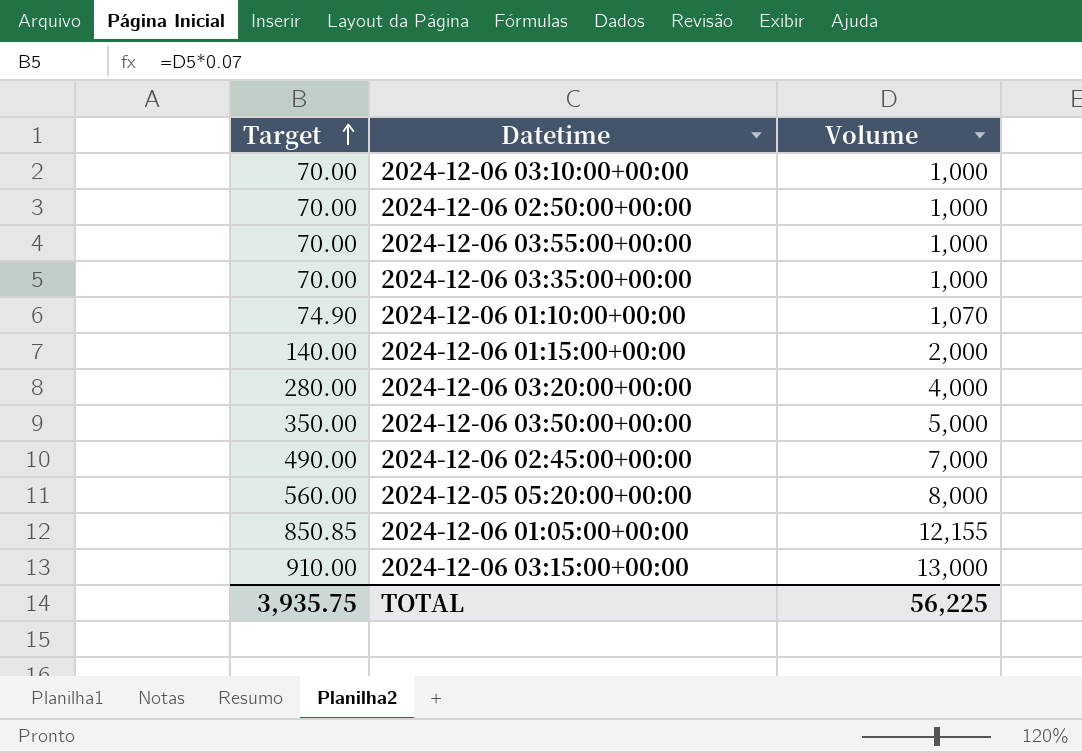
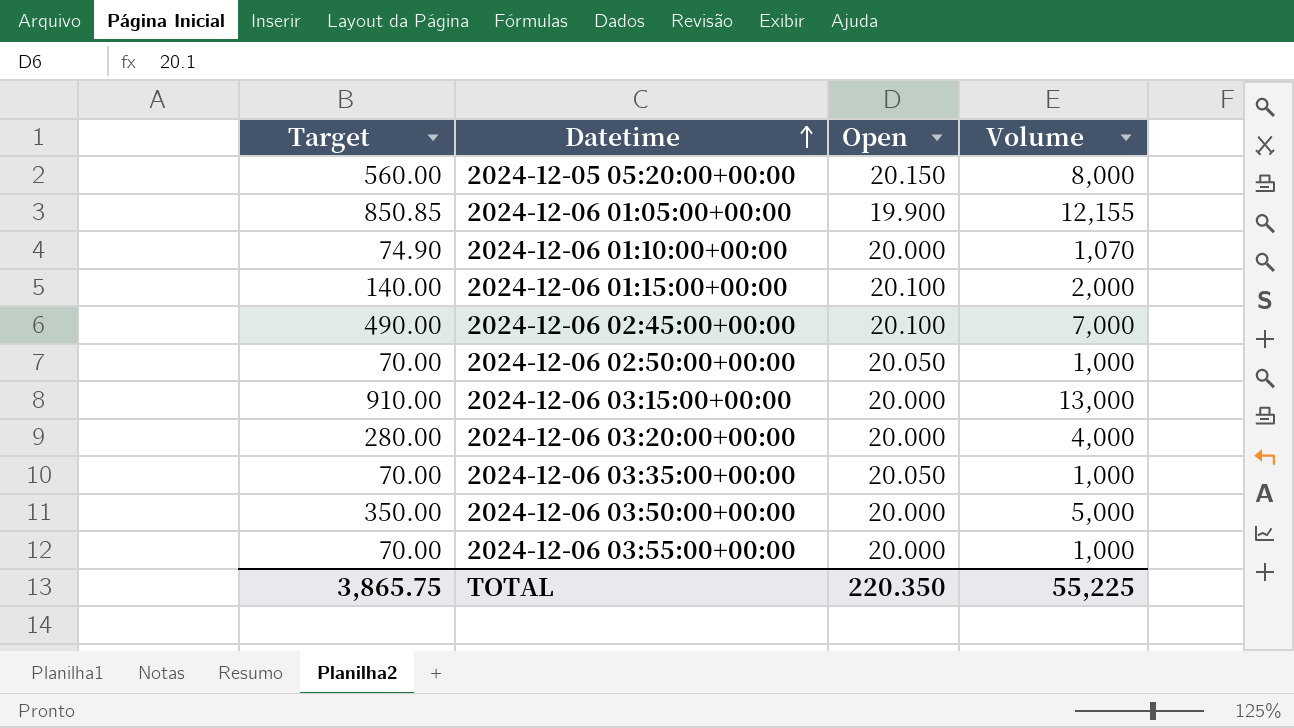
row order: Target ascending -> Datetime ascending
column Open | position: none -> 3
row 2024-12-06 03:10:00+00:00: 70.00 | 1,000 -> none
TOTAL | Target: 3,935.75 -> 3,865.75
TOTAL | Volume: 56,225 -> 55,225

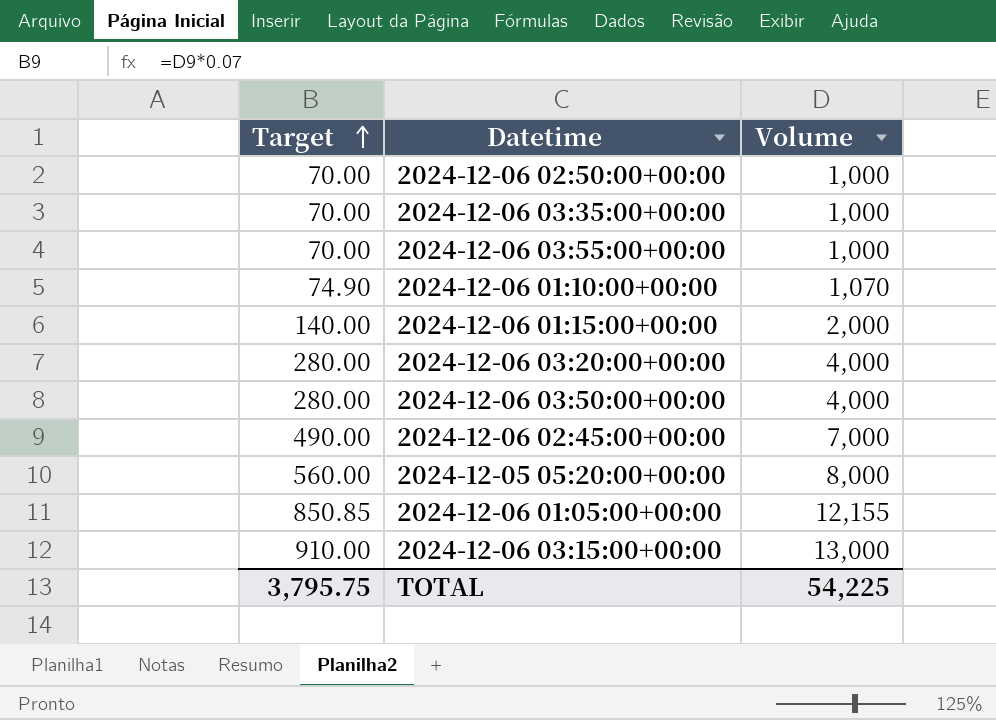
row order: Datetime ascending -> Target ascending
column Open | position: 3 -> none
2024-12-06 03:50:00+00:00 | Target: 350.00 -> 280.00
2024-12-06 03:50:00+00:00 | Volume: 5,000 -> 4,000
TOTAL | Target: 3,865.75 -> 3,795.75
TOTAL | Volume: 55,225 -> 54,225

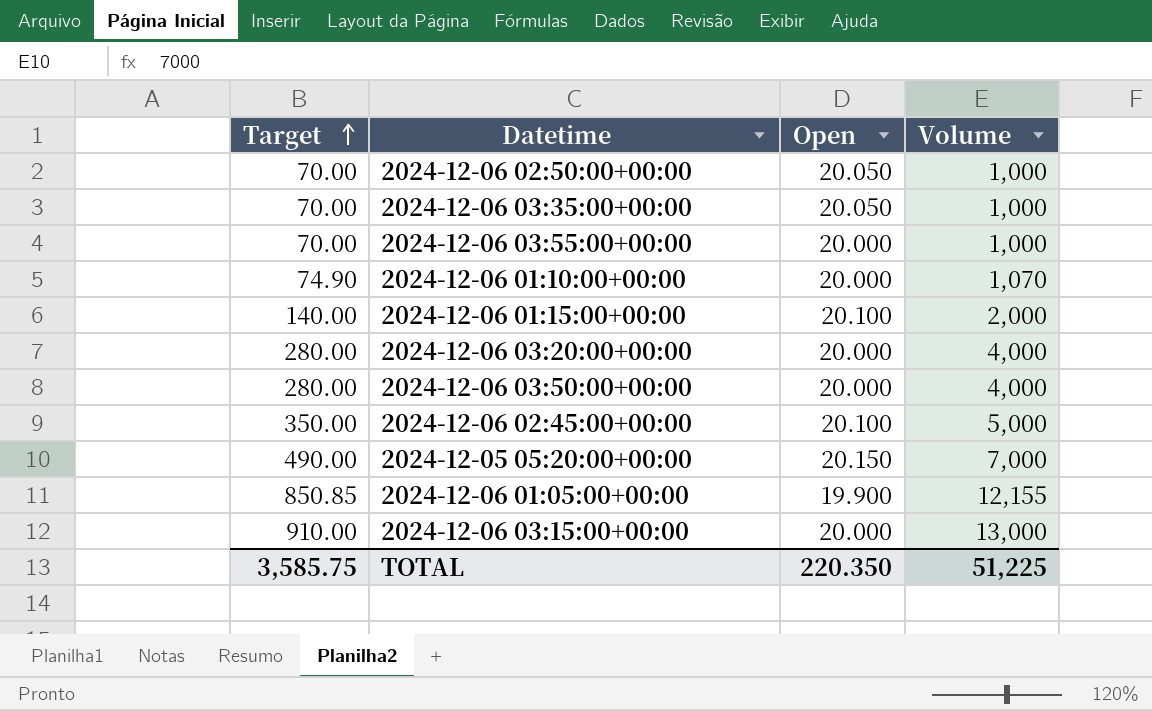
column Open | position: none -> 3
2024-12-06 02:45:00+00:00 | Target: 490.00 -> 350.00
2024-12-06 02:45:00+00:00 | Volume: 7,000 -> 5,000
2024-12-05 05:20:00+00:00 | Target: 560.00 -> 490.00
2024-12-05 05:20:00+00:00 | Volume: 8,000 -> 7,000
TOTAL | Target: 3,795.75 -> 3,585.75
TOTAL | Volume: 54,225 -> 51,225

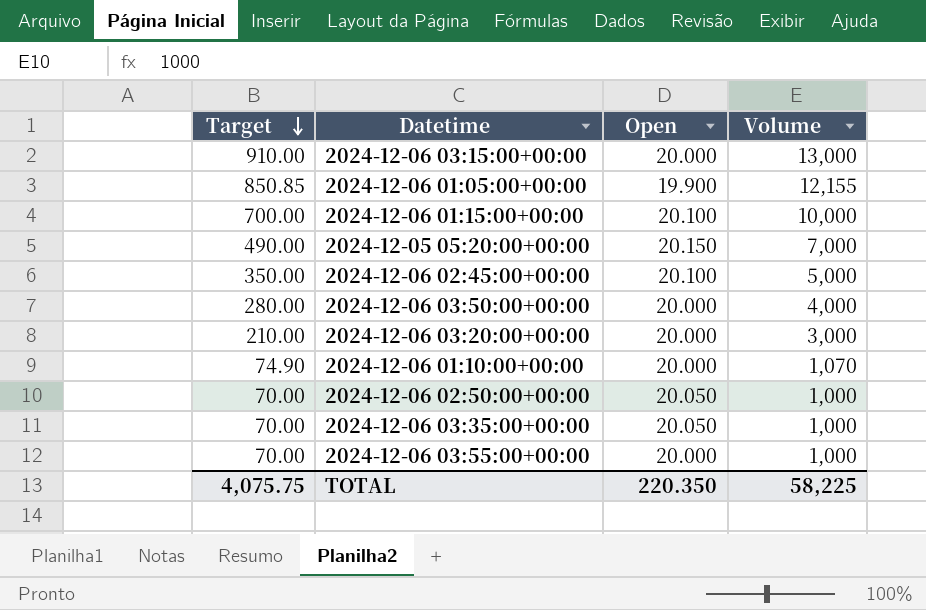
row order: Target ascending -> Target descending
2024-12-06 01:15:00+00:00 | Target: 140.00 -> 700.00
2024-12-06 01:15:00+00:00 | Volume: 2,000 -> 10,000
2024-12-06 03:20:00+00:00 | Target: 280.00 -> 210.00
2024-12-06 03:20:00+00:00 | Volume: 4,000 -> 3,000
TOTAL | Target: 3,585.75 -> 4,075.75
TOTAL | Volume: 51,225 -> 58,225

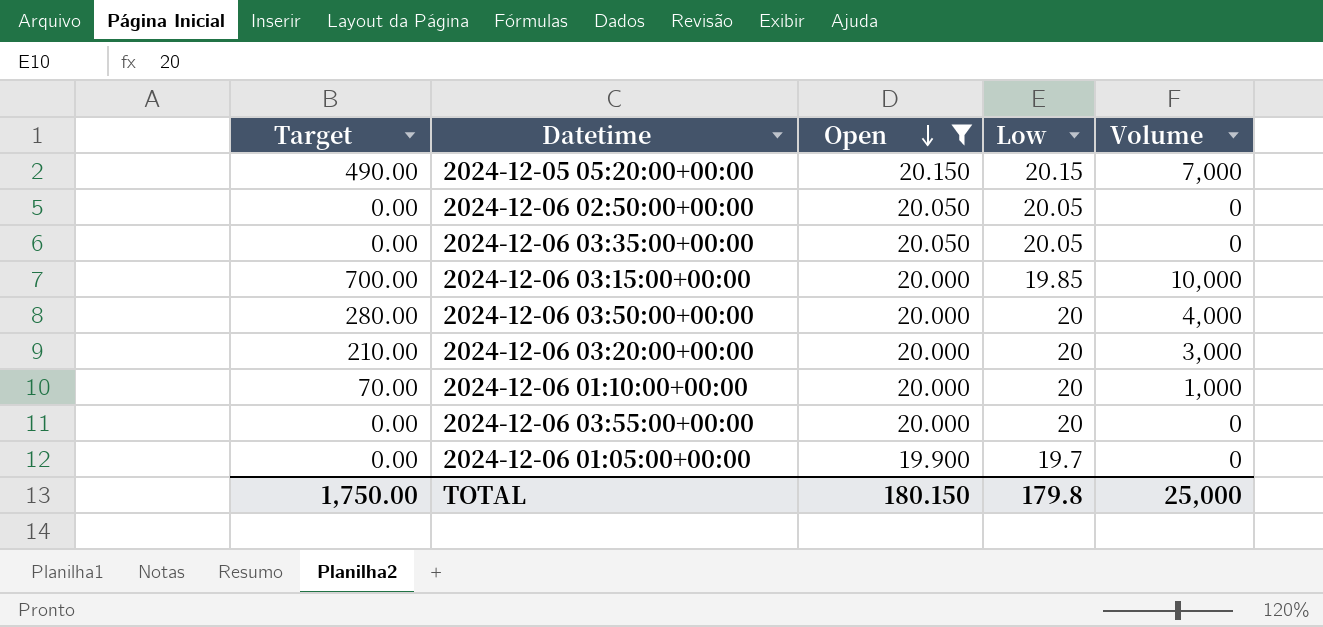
filter: none -> Open != 20.100
row order: Target descending -> Open descending
column Low | position: none -> 4
2024-12-06 02:50:00+00:00 | Target: 70.00 -> 0.00
2024-12-06 02:50:00+00:00 | Volume: 1,000 -> 0
2024-12-06 03:35:00+00:00 | Target: 70.00 -> 0.00
2024-12-06 03:35:00+00:00 | Volume: 1,000 -> 0
2024-12-06 03:15:00+00:00 | Target: 910.00 -> 700.00
2024-12-06 03:15:00+00:00 | Volume: 13,000 -> 10,000
2024-12-06 01:10:00+00:00 | Target: 74.90 -> 70.00
2024-12-06 01:10:00+00:00 | Volume: 1,070 -> 1,000
2024-12-06 03:55:00+00:00 | Target: 70.00 -> 0.00
2024-12-06 03:55:00+00:00 | Volume: 1,000 -> 0
2024-12-06 01:05:00+00:00 | Target: 850.85 -> 0.00
2024-12-06 01:05:00+00:00 | Volume: 12,155 -> 0
TOTAL | Target: 4,075.75 -> 1,750.00
TOTAL | Open: 220.350 -> 180.150
TOTAL | Volume: 58,225 -> 25,000

